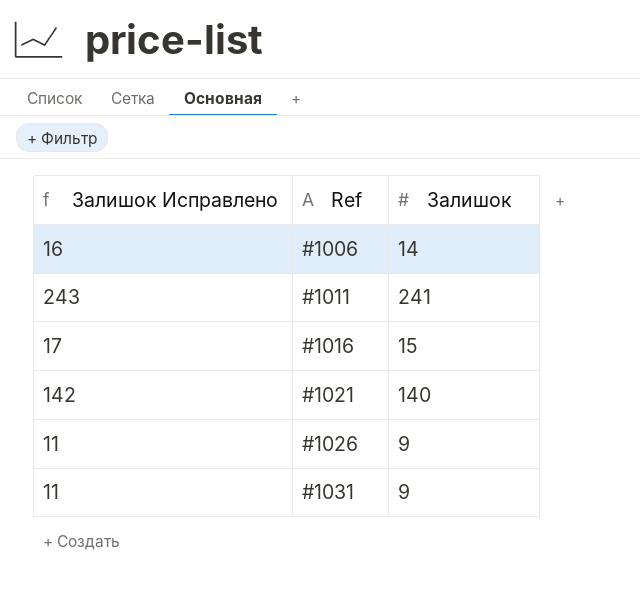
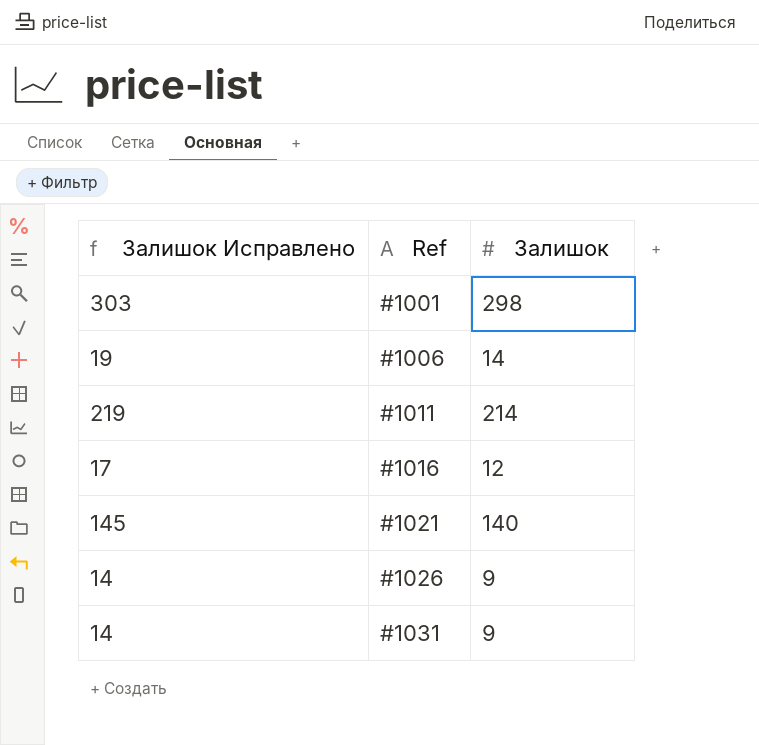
column Залишок Исправлено | formula: [Залишок] + 2 -> [Залишок] + 5
row #1001: none -> 303 | 298
#1011 | Залишок: 241 -> 214
#1016 | Залишок: 15 -> 12

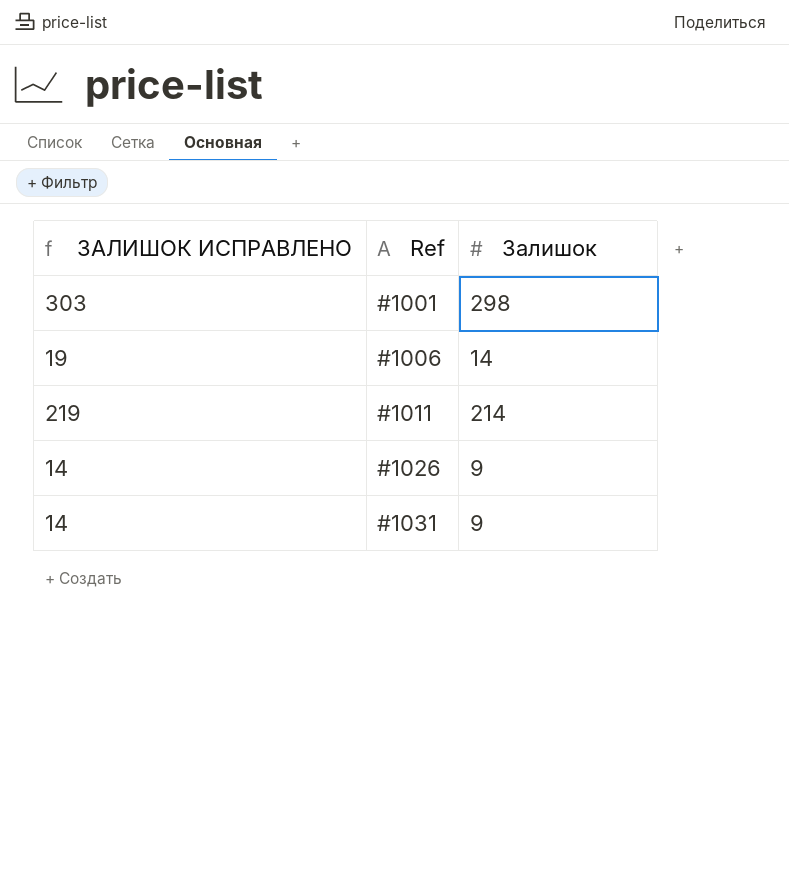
column name: Залишок Исправлено -> ЗАЛИШОК ИСПРАВЛЕНО
row #1016: 17 | 12 -> none
row #1021: 145 | 140 -> none

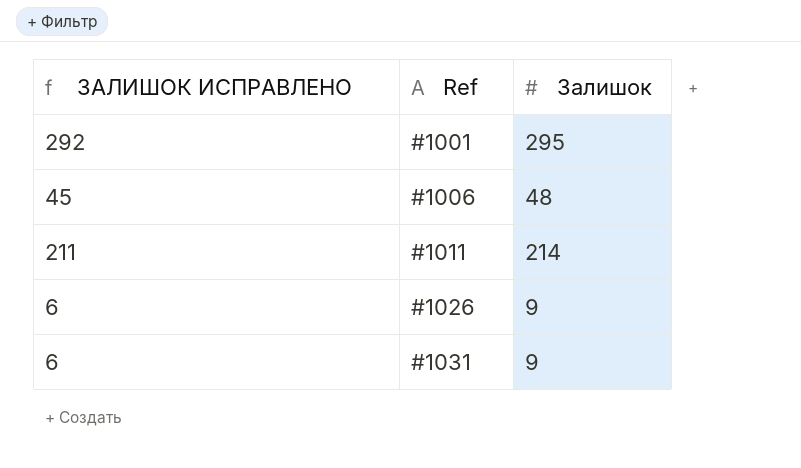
column ЗАЛИШОК ИСПРАВЛЕНО | formula: [Залишок] + 5 -> [Залишок] - 3
#1001 | Залишок: 298 -> 295
#1006 | Залишок: 14 -> 48

